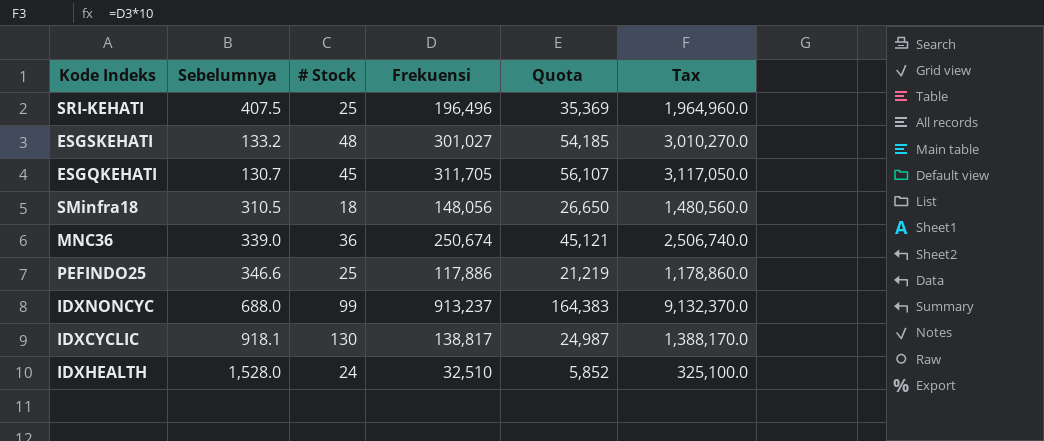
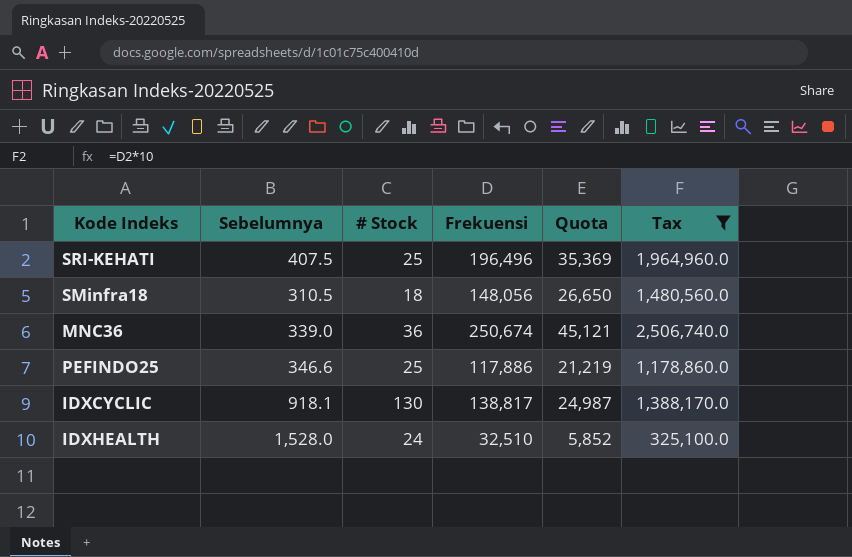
filter: none -> Tax <= 2,506,740.0

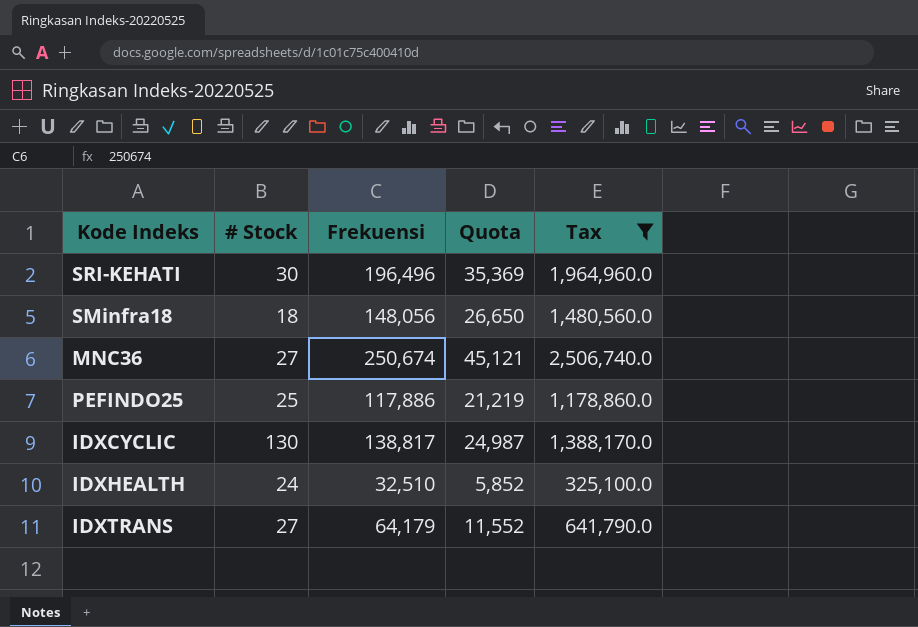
column Sebelumnya | position: 2 -> none
SRI-KEHATI | # Stock: 25 -> 30
MNC36 | # Stock: 36 -> 27
row IDXTRANS: none -> 27 | 64,179 | 11,552 | 641,790.0

